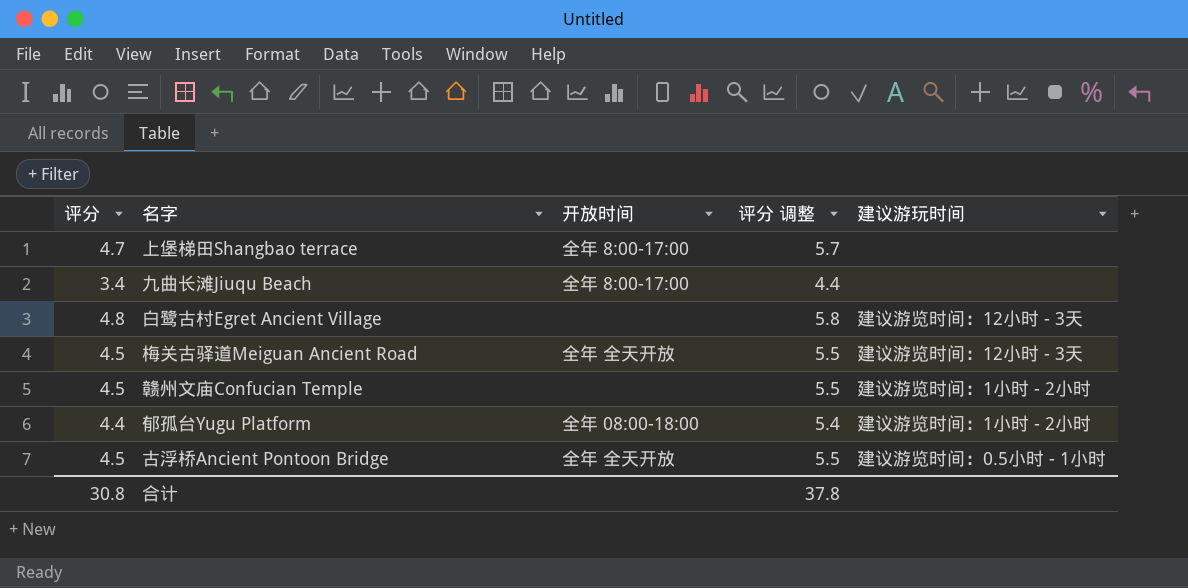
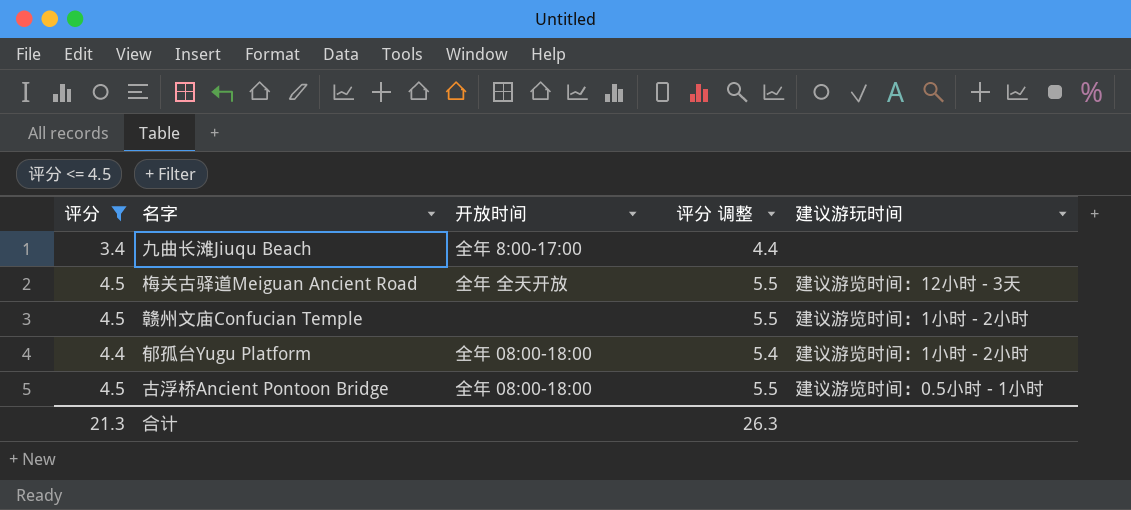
filter: none -> 评分 <= 4.5
古浮桥Ancient Pontoon Bridge | 开放时间: 全年 全天开放 -> 全年 08:00-18:00
合计 | 评分: 30.8 -> 21.3
合计 | 评分 调整: 37.8 -> 26.3

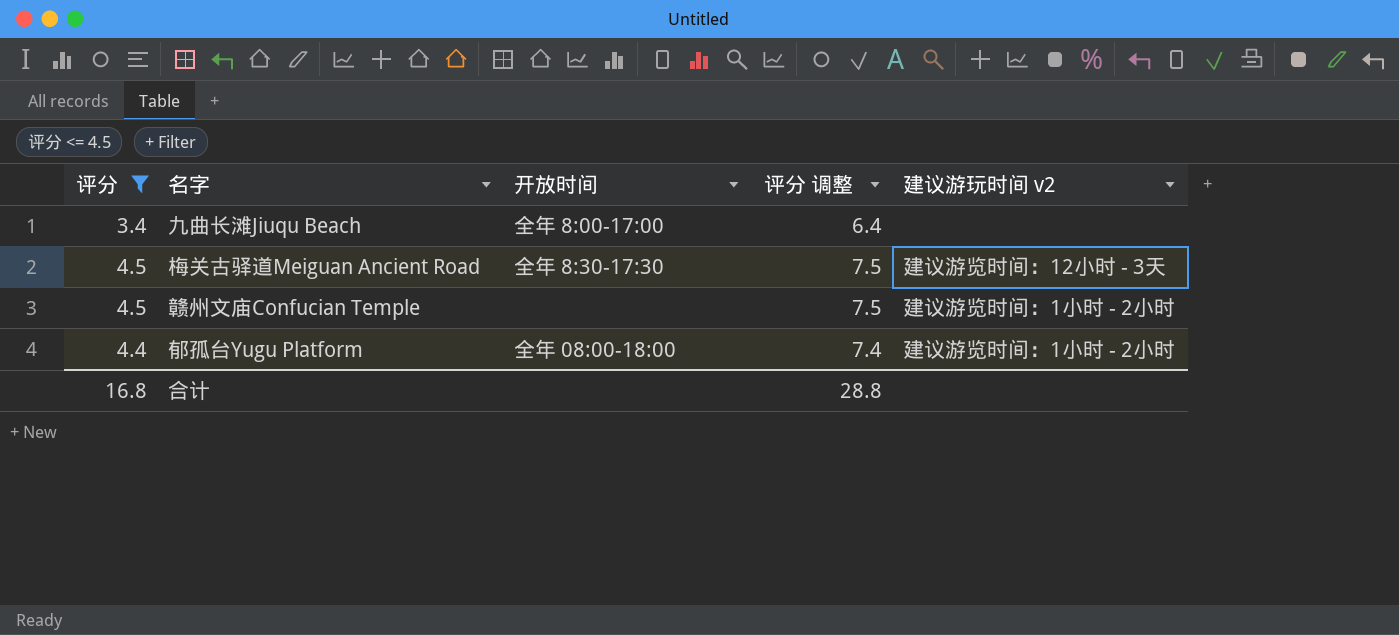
column 评分 调整 | formula: [评分] + 1 -> [评分] + 3
column name: 建议游玩时间 -> 建议游玩时间 v2
row 古浮桥Ancient Pontoon Bridge: 4.5 | 全年 08:00-18:00 | 5.5 | 建议游览时间：0.5小时 - 1小时 -> none
梅关古驿道Meiguan Ancient Road | 开放时间: 全年 全天开放 -> 全年 8:30-17:30
合计 | 评分: 21.3 -> 16.8
合计 | 评分 调整: 26.3 -> 28.8

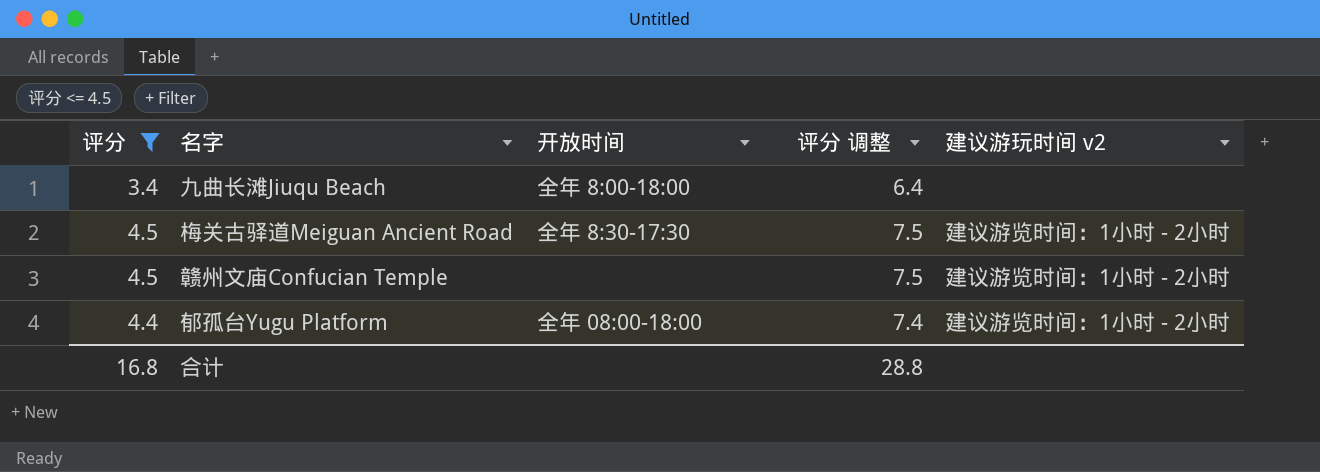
九曲长滩Jiuqu Beach | 开放时间: 全年 8:00-17:00 -> 全年 8:00-18:00
梅关古驿道Meiguan Ancient Road | 建议游玩时间 v2: 建议游览时间：12小时 - 3天 -> 建议游览时间：1小时 - 2小时

